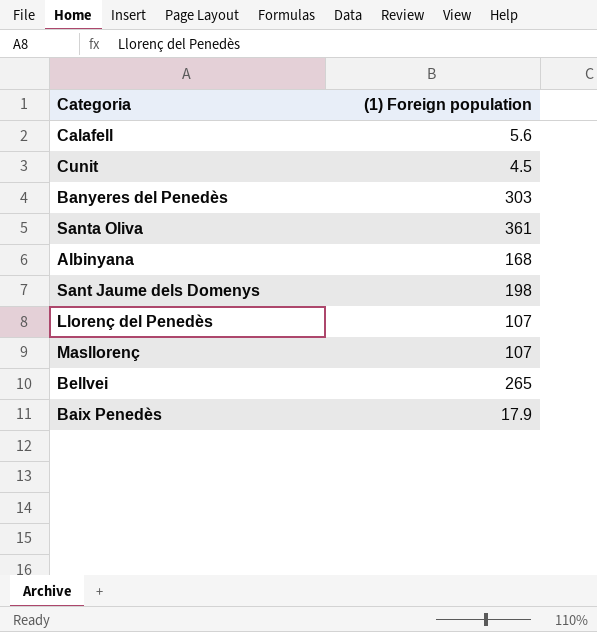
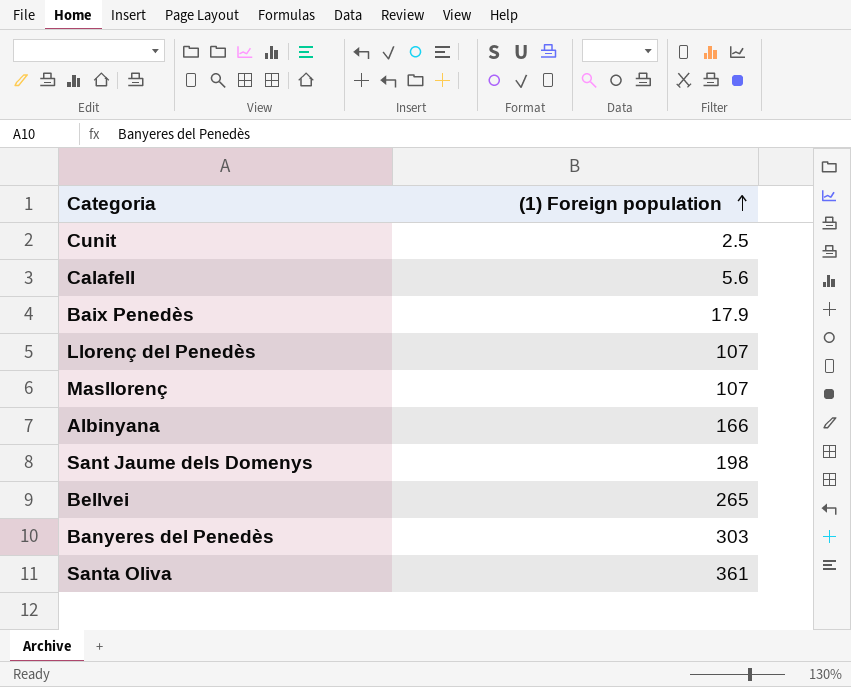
row order: none -> (1) Foreign population ascending
Cunit | (1) Foreign population: 4.5 -> 2.5
Albinyana | (1) Foreign population: 168 -> 166

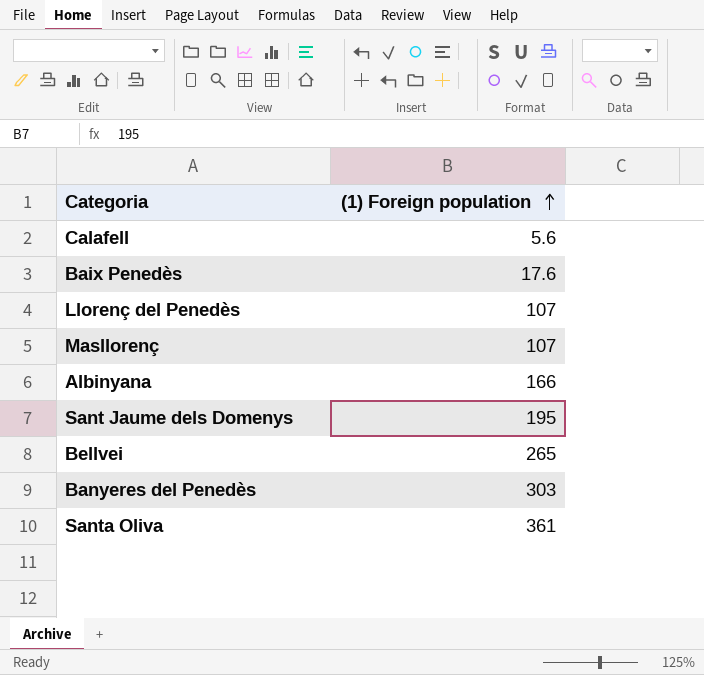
row Cunit: 2.5 -> none
Baix Penedès | (1) Foreign population: 17.9 -> 17.6
Sant Jaume dels Domenys | (1) Foreign population: 198 -> 195

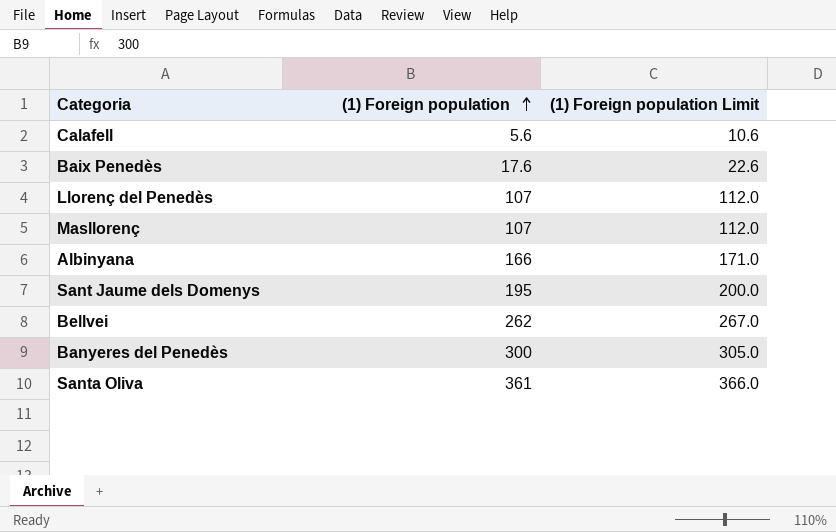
column (1) Foreign population Limit | formula: none -> [(1) Foreign population] + 5
Bellvei | (1) Foreign population: 265 -> 262
Banyeres del Penedès | (1) Foreign population: 303 -> 300

